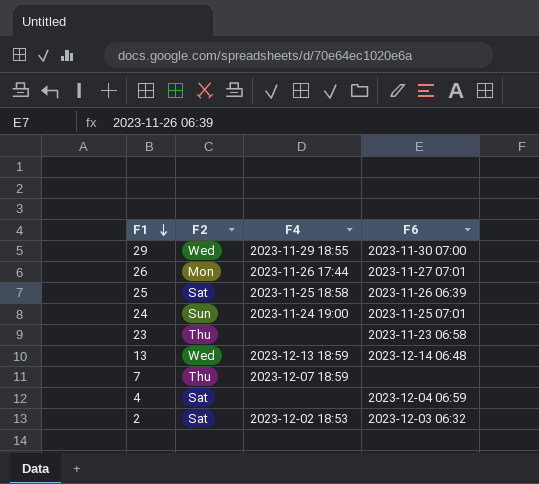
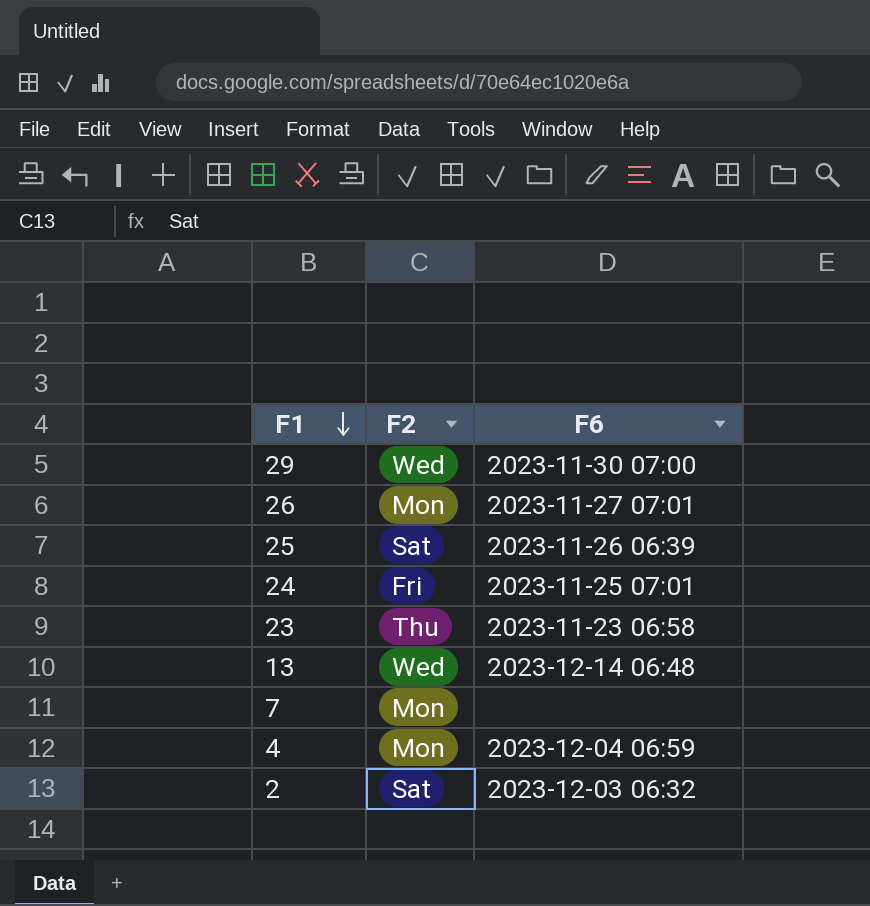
column F4 | position: 3 -> none
24 | F2: Sun -> Fri
7 | F2: Thu -> Mon
4 | F2: Sat -> Mon

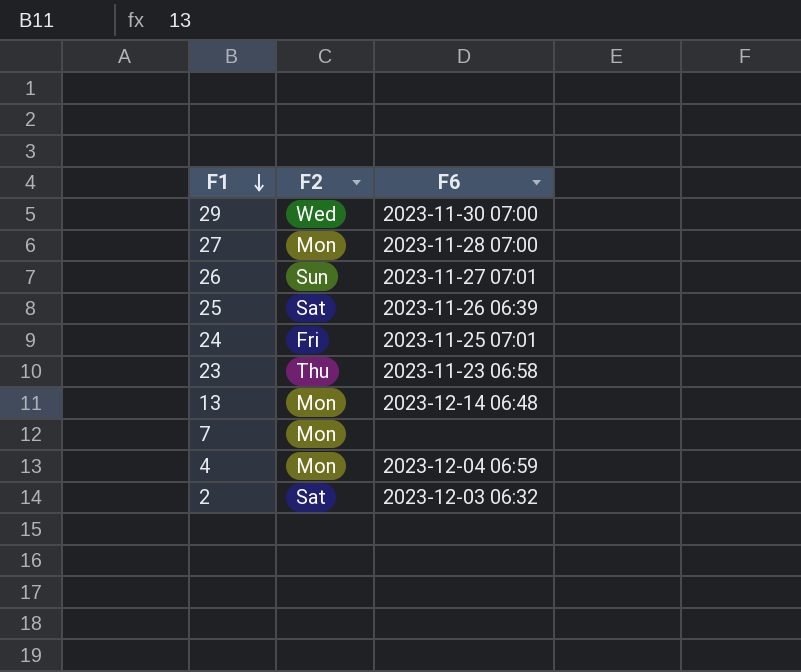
row 27: none -> Mon | 2023-11-28 07:00
26 | F2: Mon -> Sun
13 | F2: Wed -> Mon

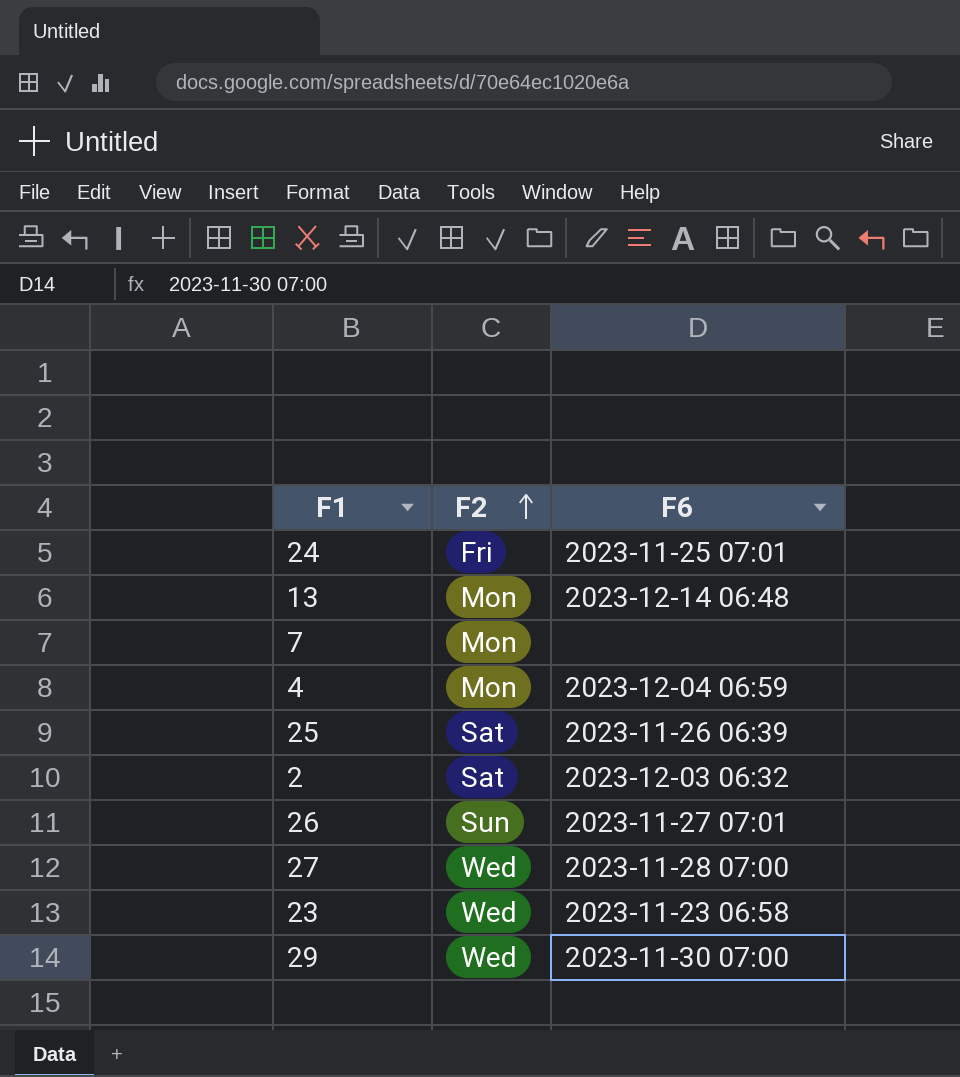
row order: F1 descending -> F2 ascending
27 | F2: Mon -> Wed
23 | F2: Thu -> Wed

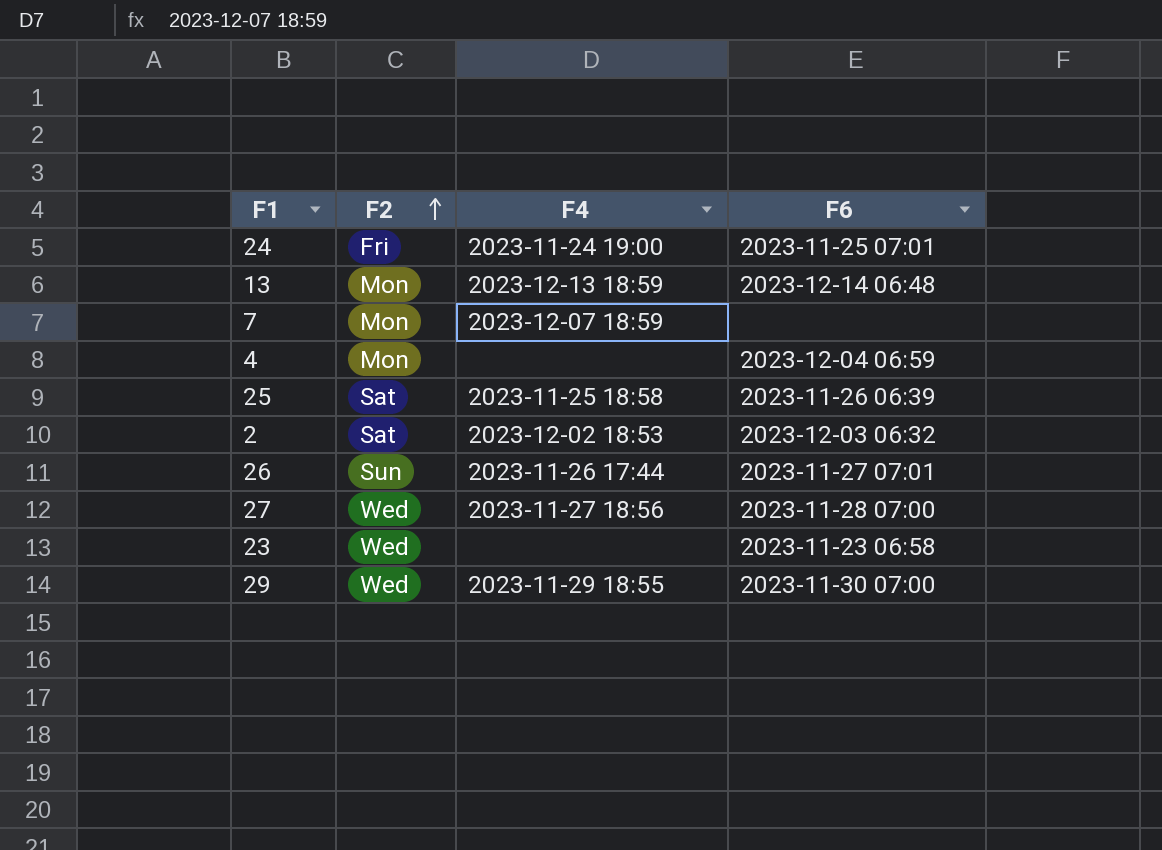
column F4 | position: none -> 3

